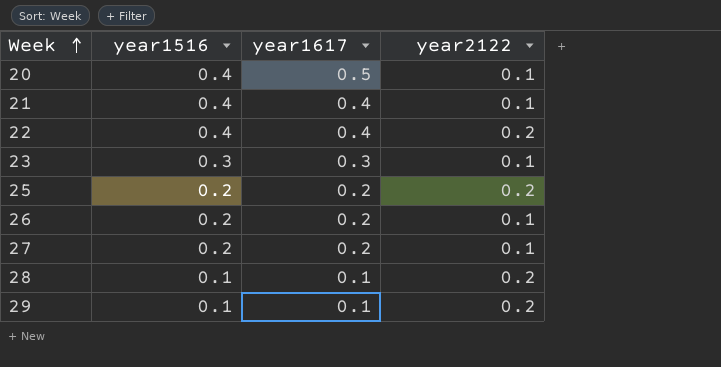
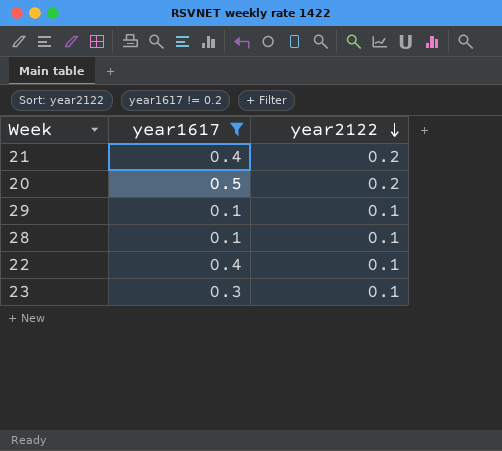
filter: none -> year1617 != 0.2
row order: Week ascending -> year2122 descending
column year1516 | position: 2 -> none
21 | year2122: 0.1 -> 0.2
20 | year2122: 0.1 -> 0.2
29 | year2122: 0.2 -> 0.1
28 | year2122: 0.2 -> 0.1
22 | year2122: 0.2 -> 0.1

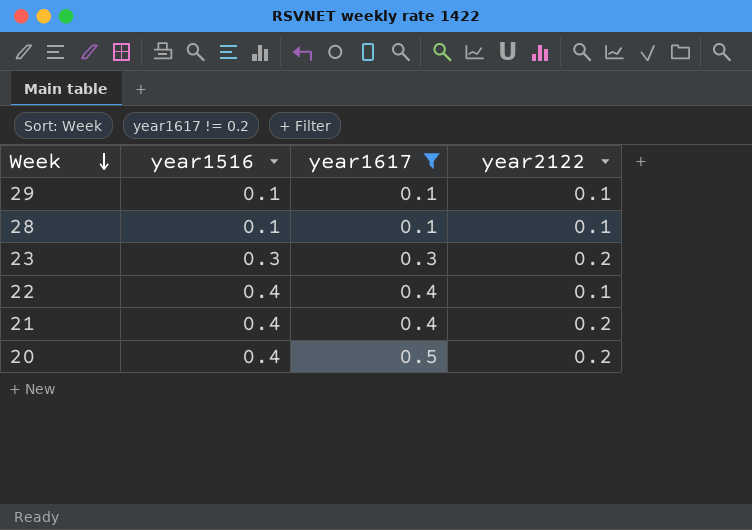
row order: year2122 descending -> Week descending
column year1516 | position: none -> 2
23 | year2122: 0.1 -> 0.2

